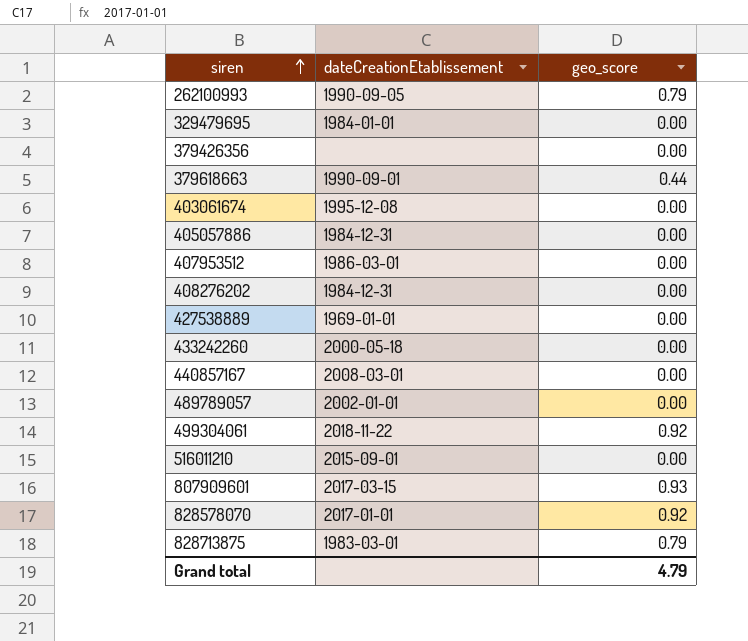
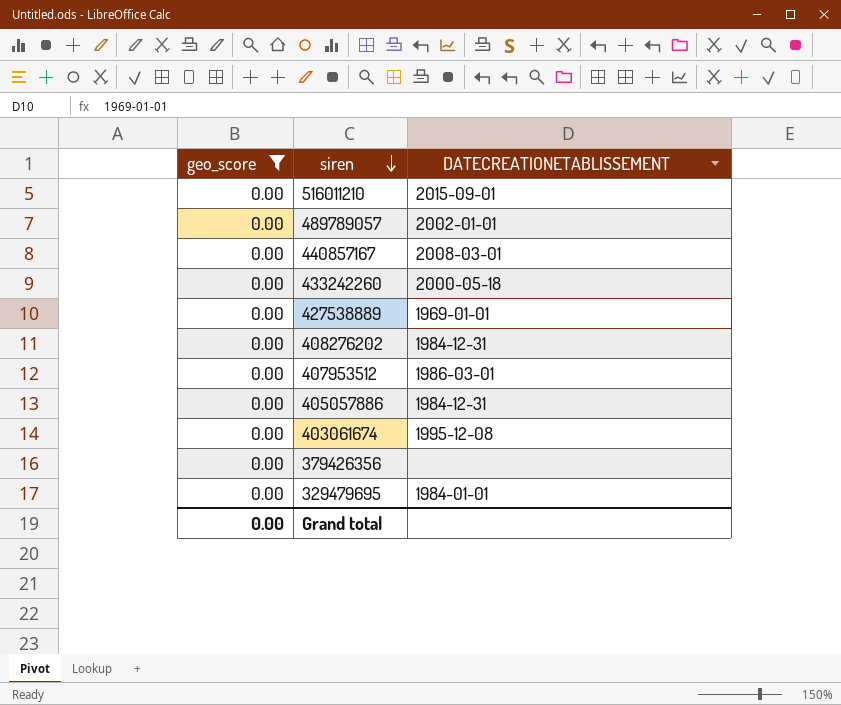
filter: none -> geo_score = 0.00
row order: siren ascending -> siren descending
column geo_score | position: 3 -> 1
column name: dateCreationEtablissement -> DATECREATIONETABLISSEMENT
Grand total | geo_score: 4.79 -> 0.00

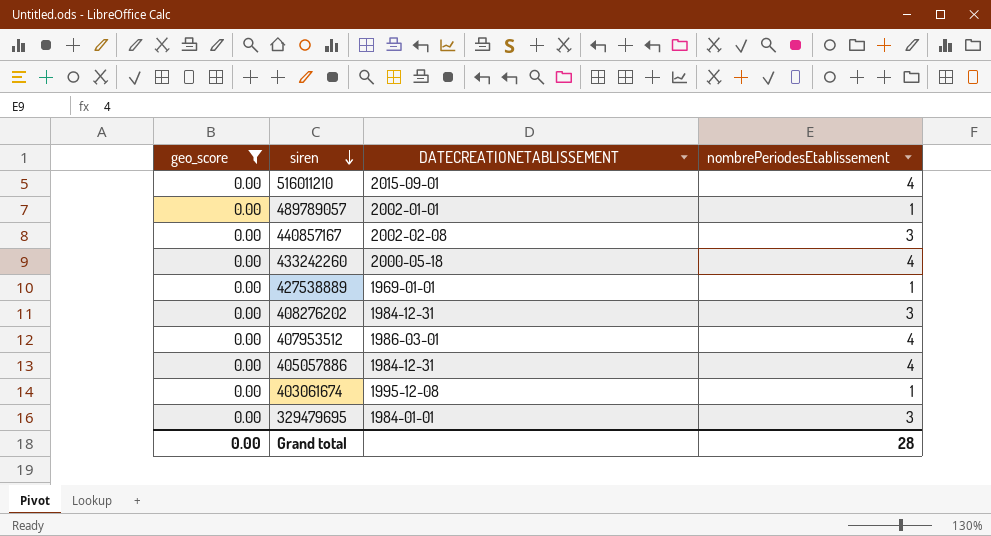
column nombrePeriodesEtablissement | position: none -> 4
row 379426356: 0.00 | none -> none
440857167 | DATECREATIONETABLISSEMENT: 2008-03-01 -> 2002-02-08

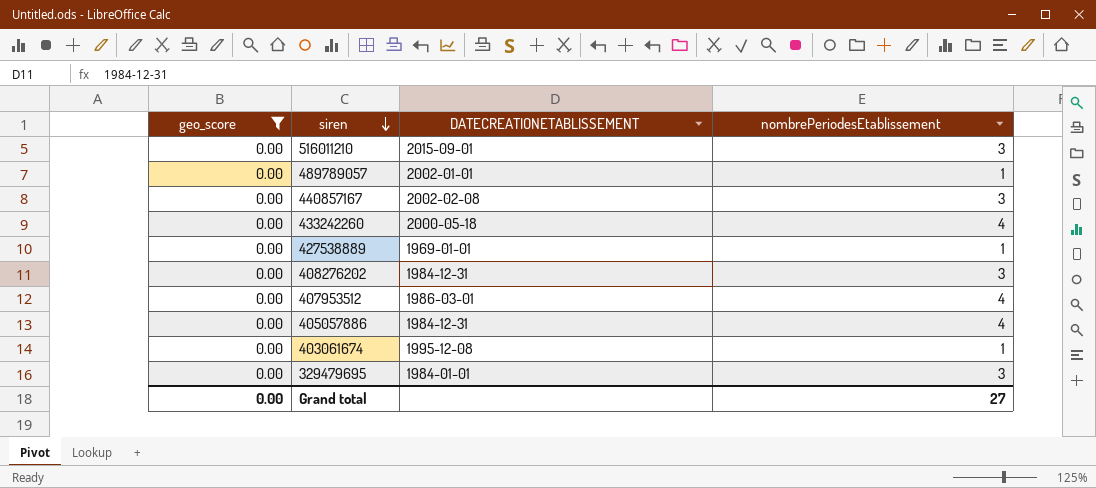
516011210 | nombrePeriodesEtablissement: 4 -> 3
Grand total | nombrePeriodesEtablissement: 28 -> 27

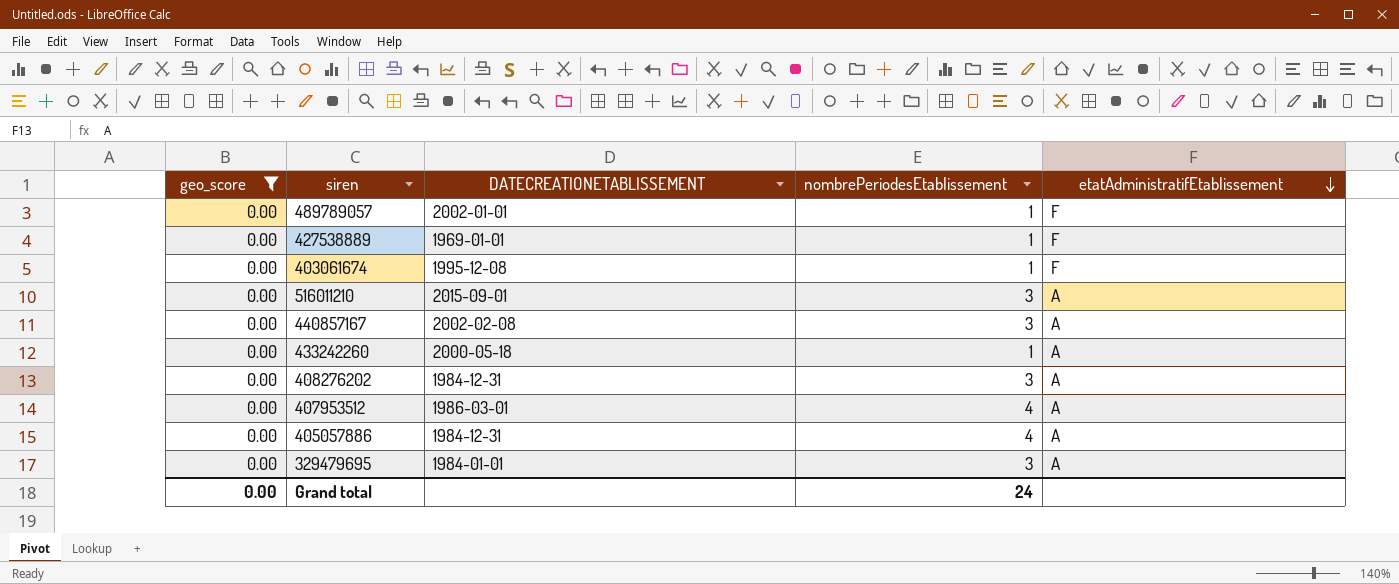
row order: siren descending -> etatAdministratifEtablissement descending
column etatAdministratifEtablissement | position: none -> 5
433242260 | nombrePeriodesEtablissement: 4 -> 1
Grand total | nombrePeriodesEtablissement: 27 -> 24

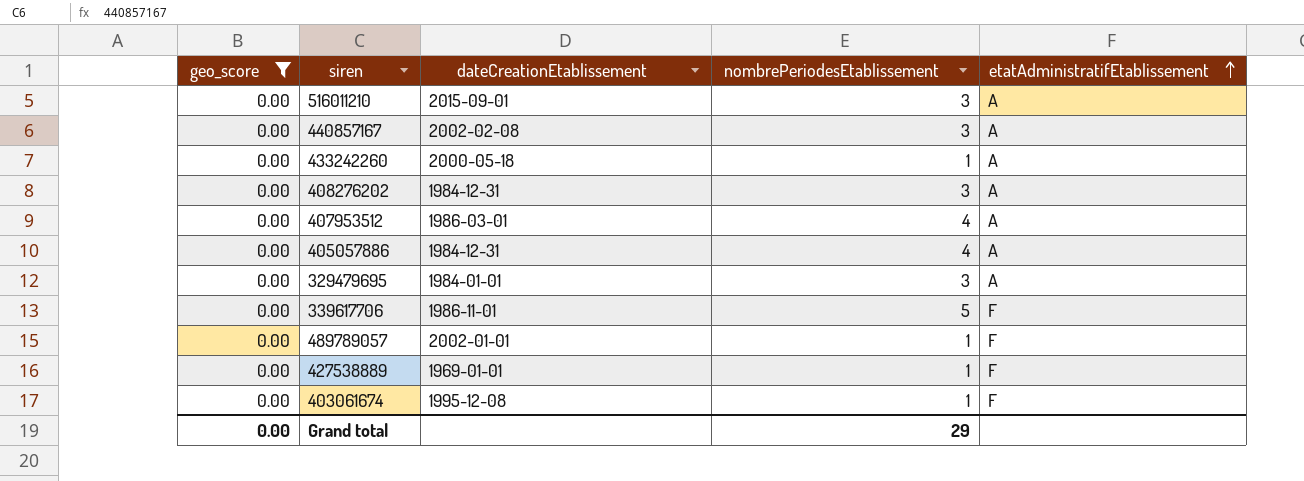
row order: etatAdministratifEtablissement descending -> etatAdministratifEtablissement ascending
column name: DATECREATIONETABLISSEMENT -> dateCreationEtablissement
row 339617706: none -> 0.00 | 1986-11-01 | 5 | F
Grand total | nombrePeriodesEtablissement: 24 -> 29

